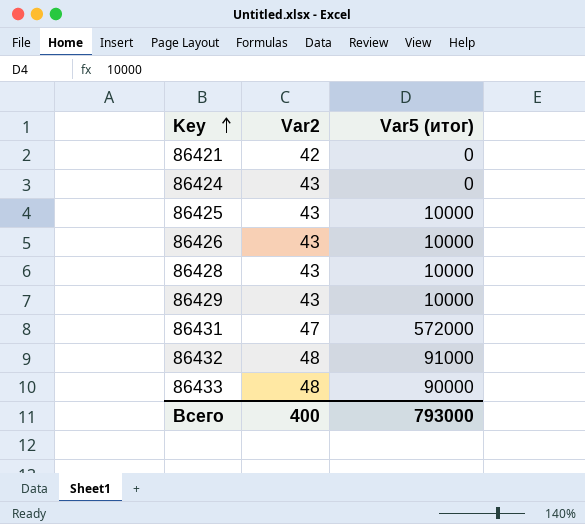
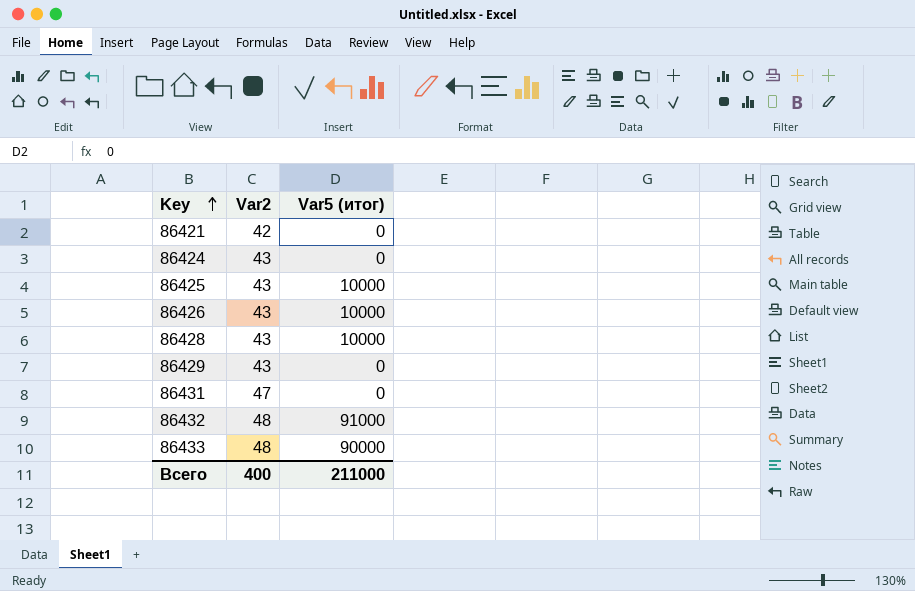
86429 | Var5 (итог): 10000 -> 0
86431 | Var5 (итог): 572000 -> 0
Всего | Var5 (итог): 793000 -> 211000

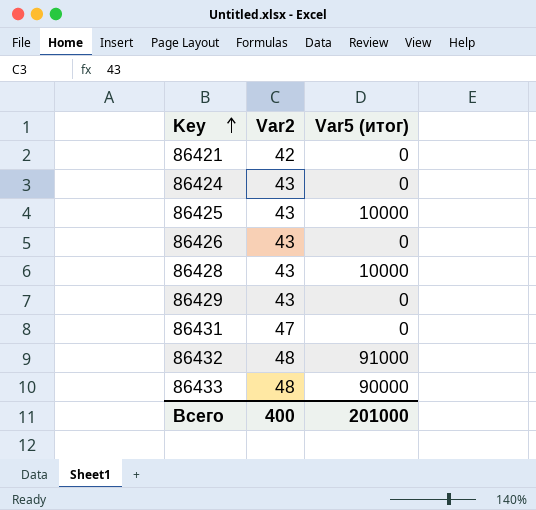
86426 | Var5 (итог): 10000 -> 0
Всего | Var5 (итог): 211000 -> 201000

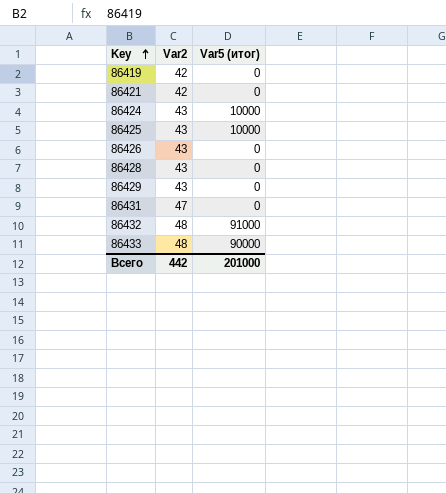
row 86419: none -> 42 | 0
86424 | Var5 (итог): 0 -> 10000
86428 | Var5 (итог): 10000 -> 0
Всего | Var2: 400 -> 442

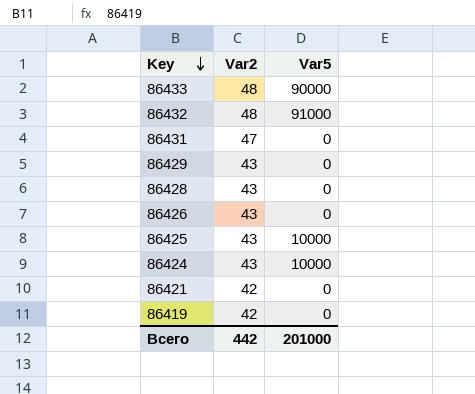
row order: Key ascending -> Key descending
column name: Var5 (итог) -> Var5

